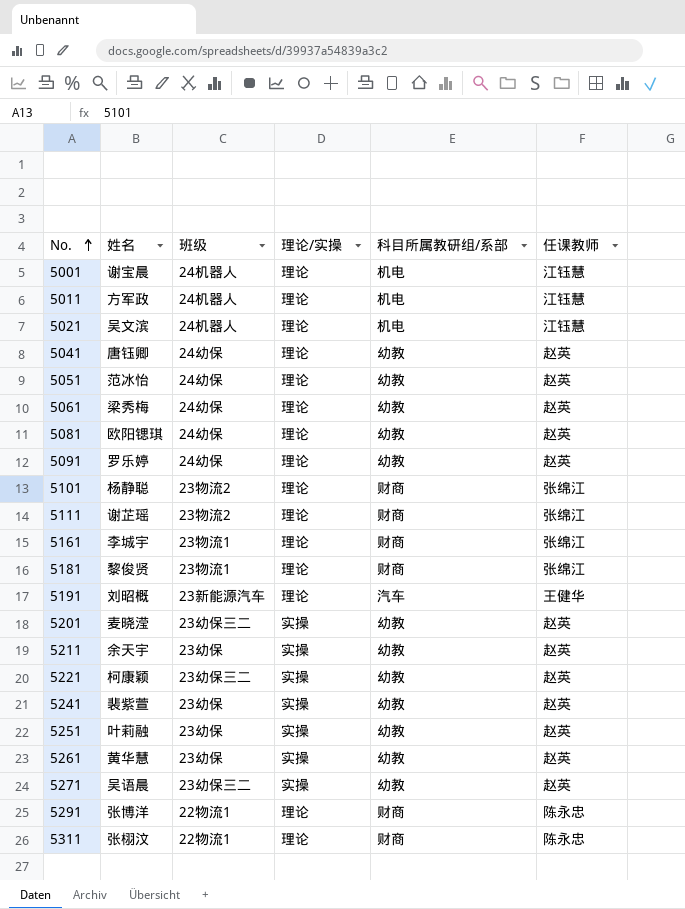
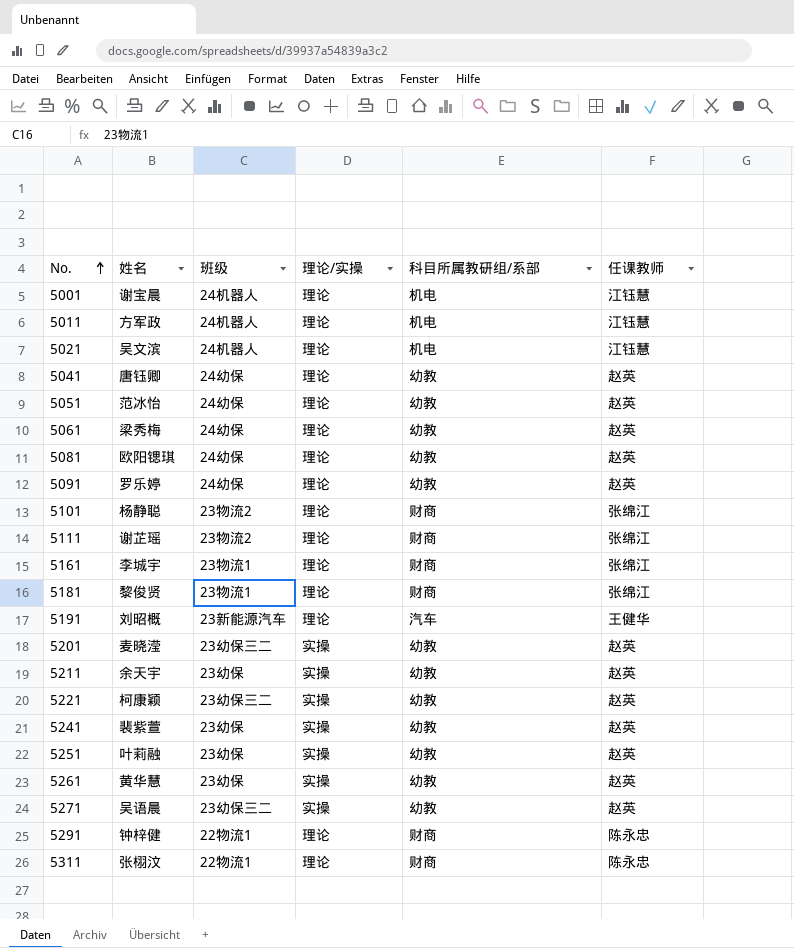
5291 | 姓名: 张博洋 -> 钟梓健

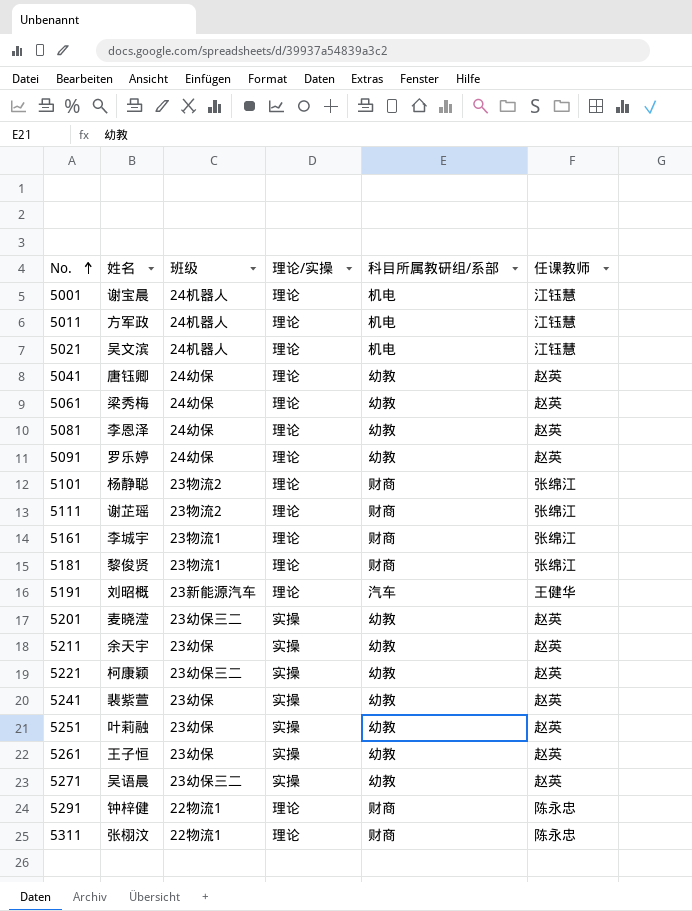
row 5051: 范冰怡 | 24幼保 | 理论 | 幼教 | 赵英 -> none
5081 | 姓名: 欧阳锶琪 -> 李恩泽
5261 | 姓名: 黄华慧 -> 王子恒

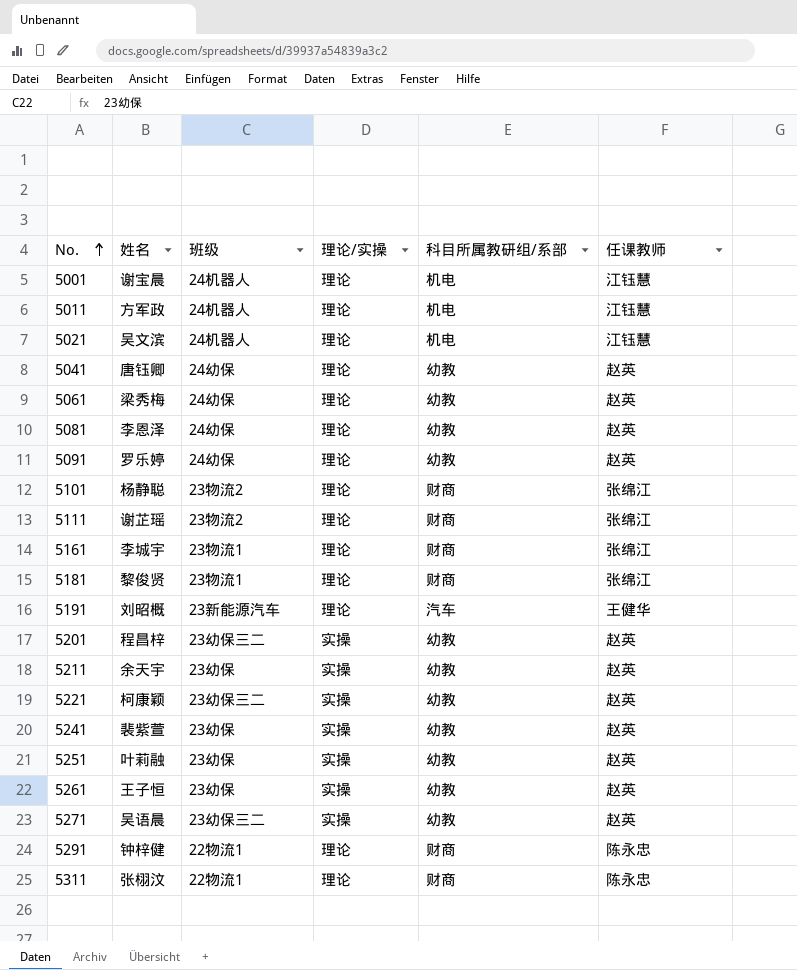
5201 | 姓名: 麦晓滢 -> 程昌梓

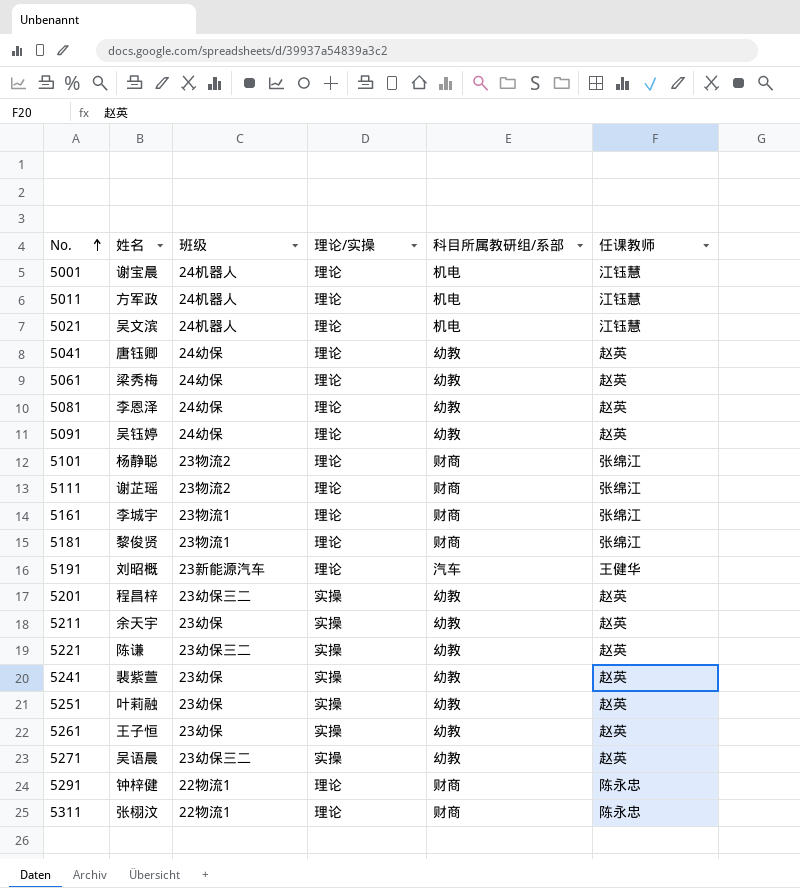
5091 | 姓名: 罗乐婷 -> 吴钰婷
5221 | 姓名: 柯康颖 -> 陈谦

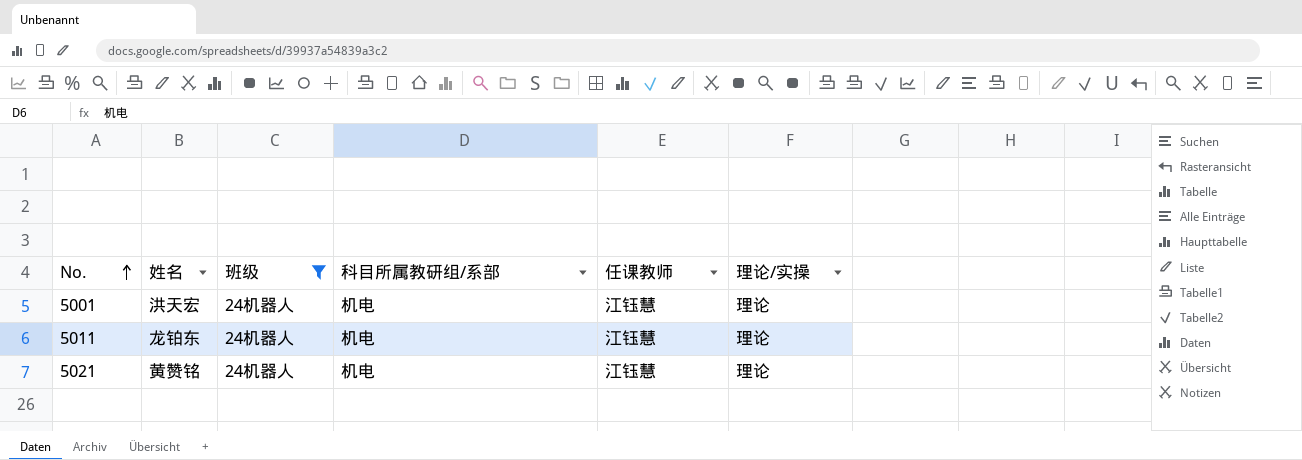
filter: none -> 班级 = 24机器人
column 理论/实操 | position: 4 -> 6
5001 | 姓名: 谢宝晨 -> 洪天宏
5011 | 姓名: 方军政 -> 龙铂东
5021 | 姓名: 吴文滨 -> 黄赞铭

